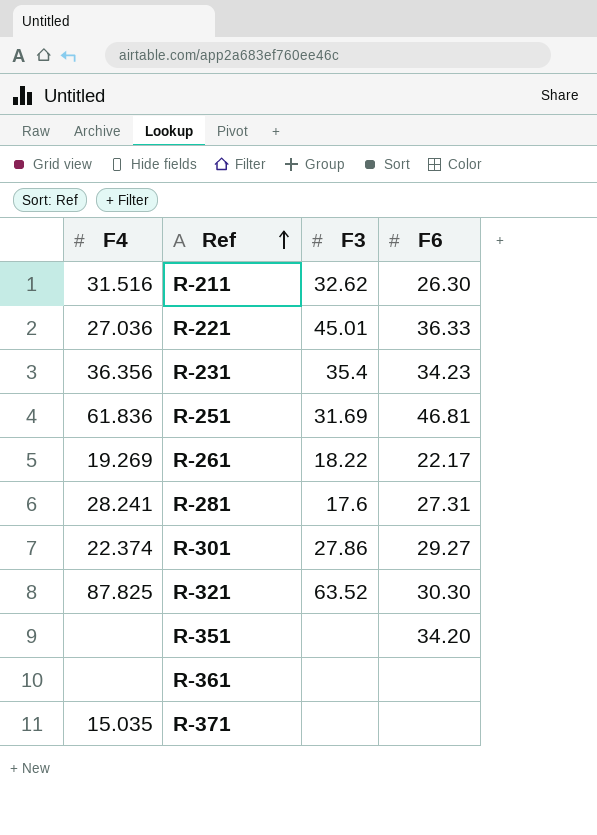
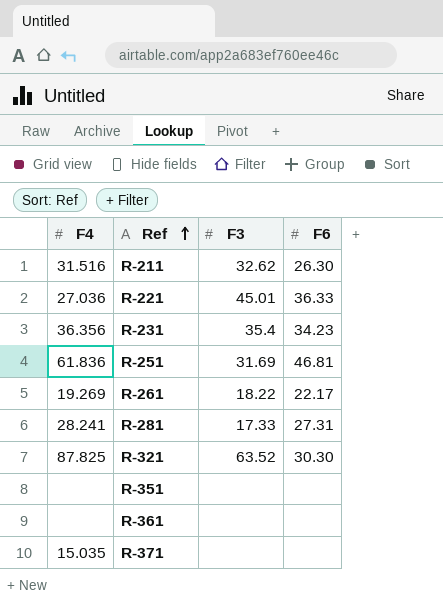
row R-301: 22.374 | 27.86 | 29.27 -> none
R-281 | F3: 17.6 -> 17.33
R-351 | F6: 34.20 -> none

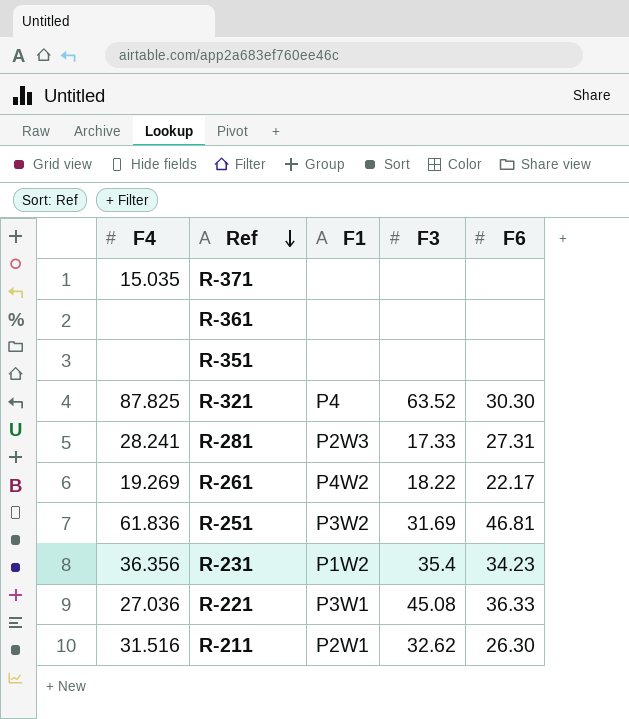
row order: Ref ascending -> Ref descending
column F1 | position: none -> 3
R-221 | F3: 45.01 -> 45.08

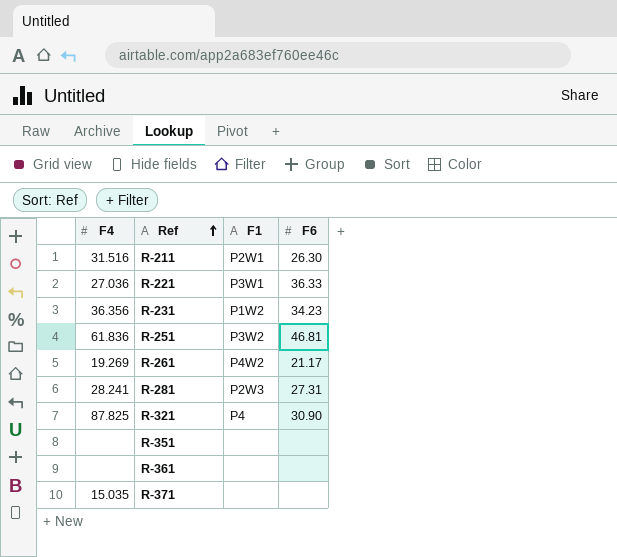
row order: Ref descending -> Ref ascending
column F3 | position: 4 -> none
R-261 | F6: 22.17 -> 21.17
R-321 | F6: 30.30 -> 30.90

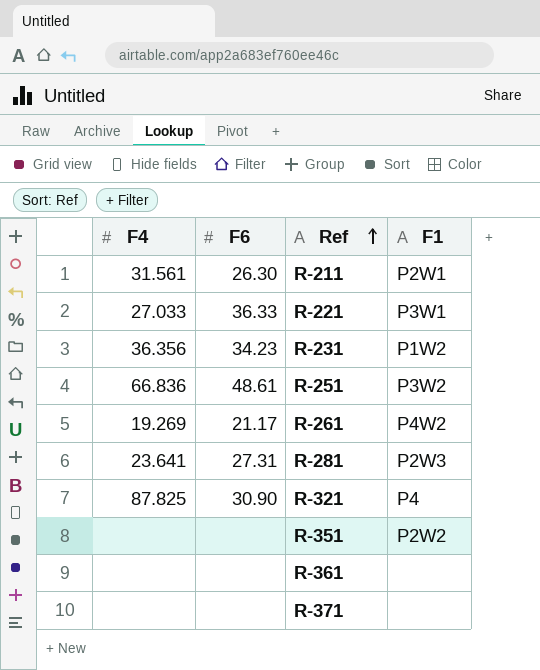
column F6 | position: 4 -> 2
R-211 | F4: 31.516 -> 31.561
R-221 | F4: 27.036 -> 27.033
R-251 | F4: 61.836 -> 66.836
R-251 | F6: 46.81 -> 48.61
R-281 | F4: 28.241 -> 23.641
R-351 | F1: none -> P2W2
R-371 | F4: 15.035 -> none

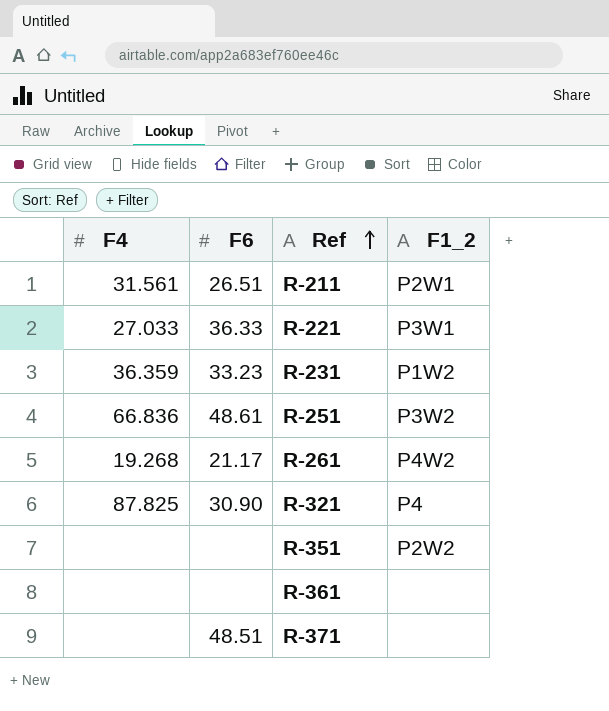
column name: F1 -> F1_2
row R-281: 23.641 | 27.31 | P2W3 -> none
R-211 | F6: 26.30 -> 26.51
R-231 | F4: 36.356 -> 36.359
R-231 | F6: 34.23 -> 33.23
R-261 | F4: 19.269 -> 19.268
R-371 | F6: none -> 48.51

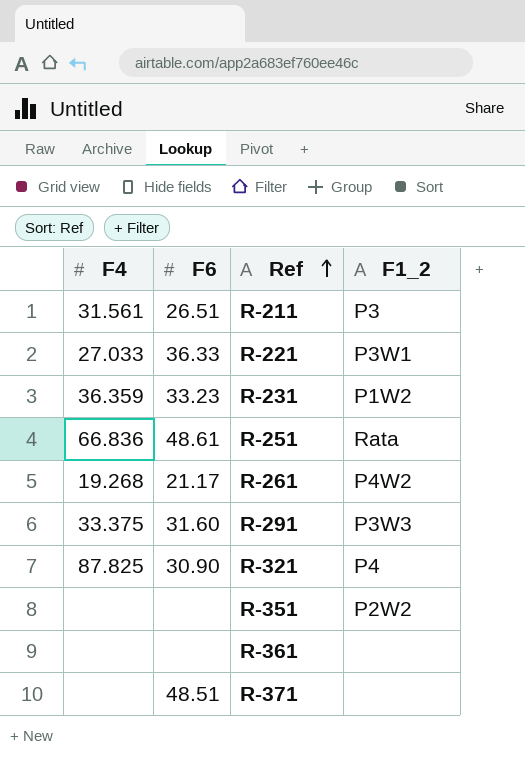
R-211 | F1_2: P2W1 -> P3
R-251 | F1_2: P3W2 -> Rata
row R-291: none -> 33.375 | 31.60 | P3W3

